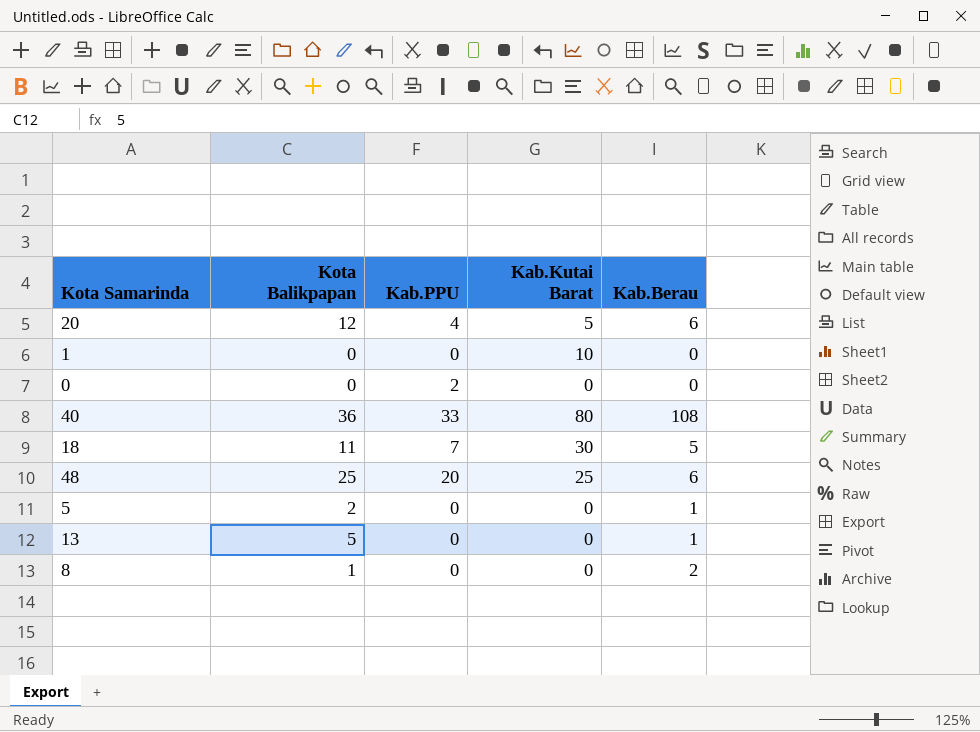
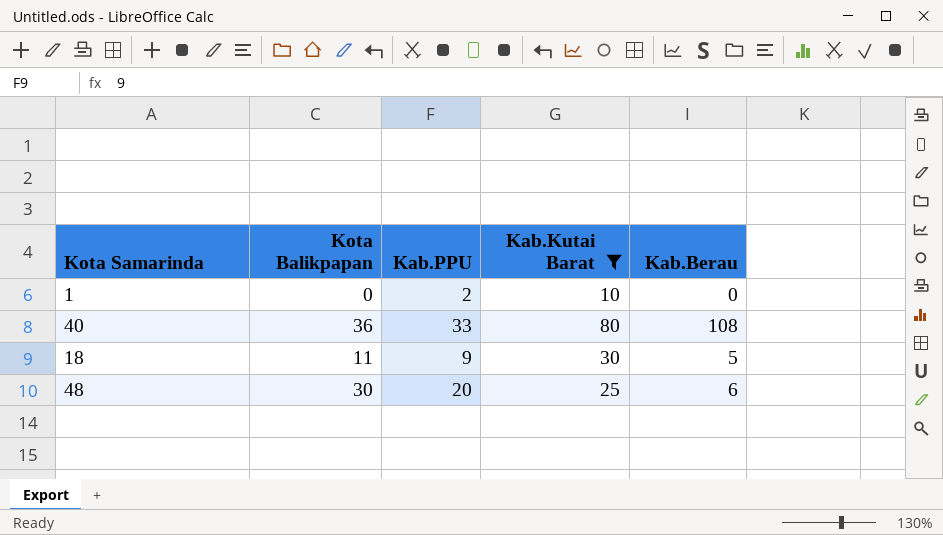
filter: none -> Kab.Kutai Barat >= 10
1 | Kab.PPU: 0 -> 2
18 | Kab.PPU: 7 -> 9
48 | Kota Balikpapan: 25 -> 30

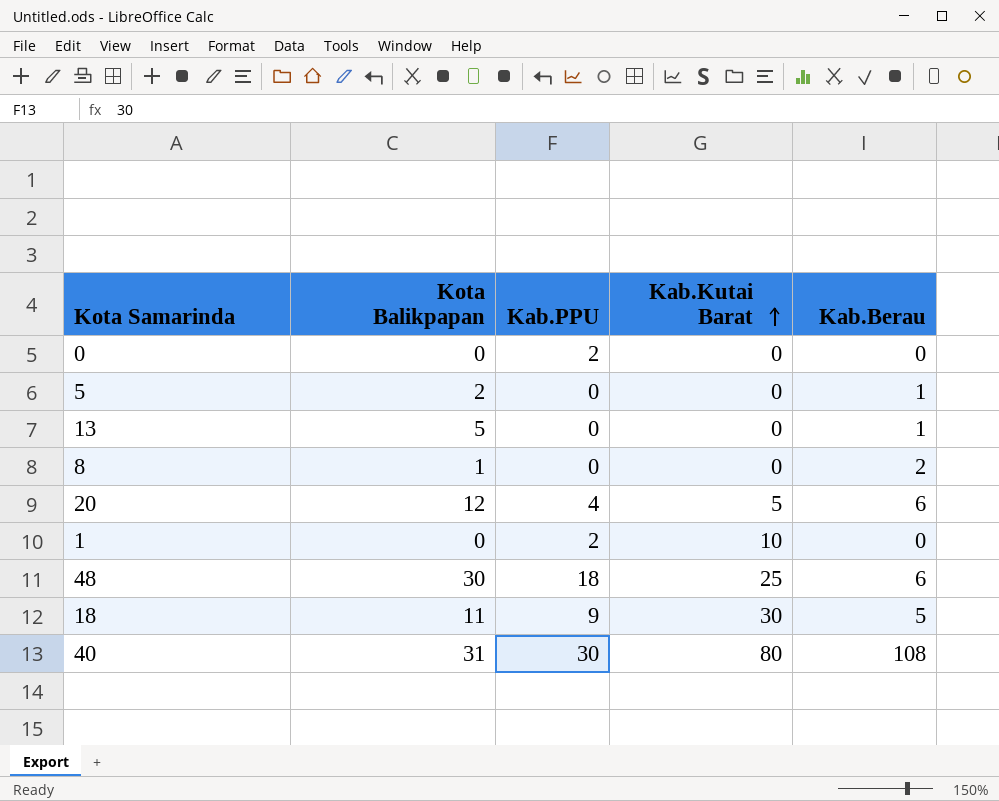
filter: Kab.Kutai Barat >= 10 -> none
row order: none -> Kab.Kutai Barat ascending
48 | Kab.PPU: 20 -> 18
40 | Kota Balikpapan: 36 -> 31
40 | Kab.PPU: 33 -> 30

